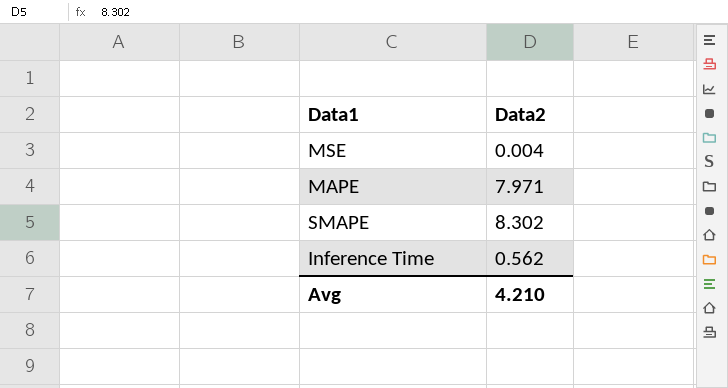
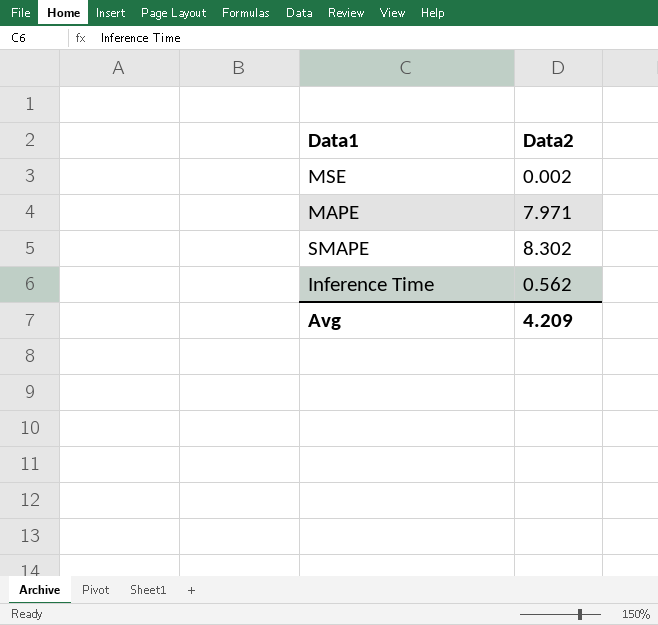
MSE | Data2: 0.004 -> 0.002
Avg | Data2: 4.210 -> 4.209

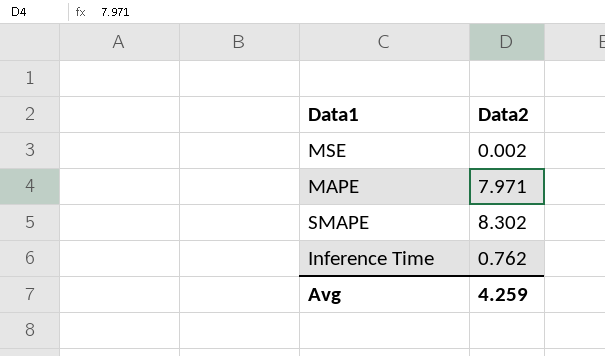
Inference Time | Data2: 0.562 -> 0.762
Avg | Data2: 4.209 -> 4.259

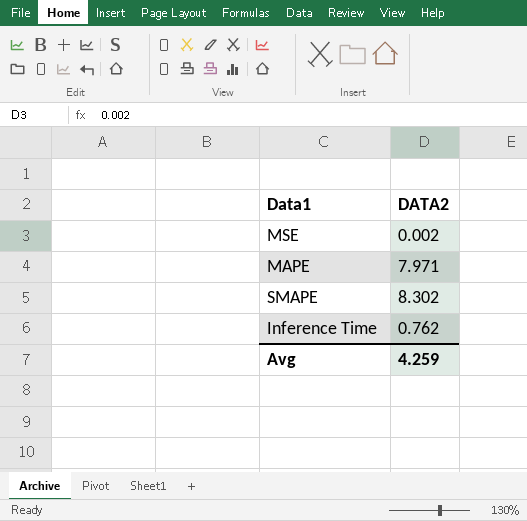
column name: Data2 -> DATA2

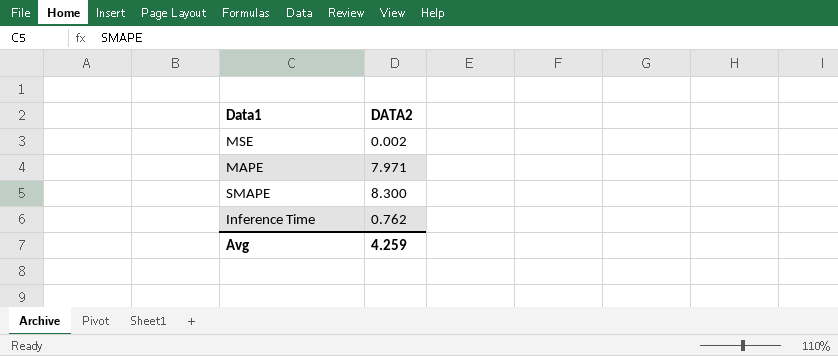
SMAPE | DATA2: 8.302 -> 8.300

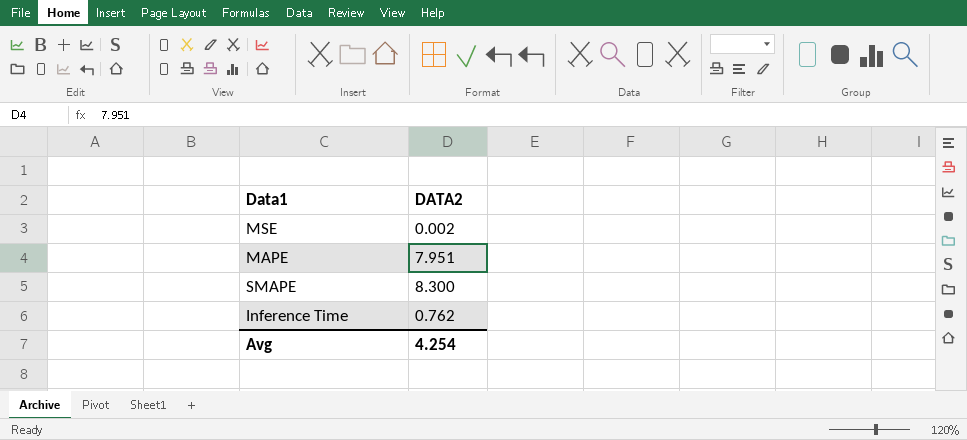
MAPE | DATA2: 7.971 -> 7.951
Avg | DATA2: 4.259 -> 4.254

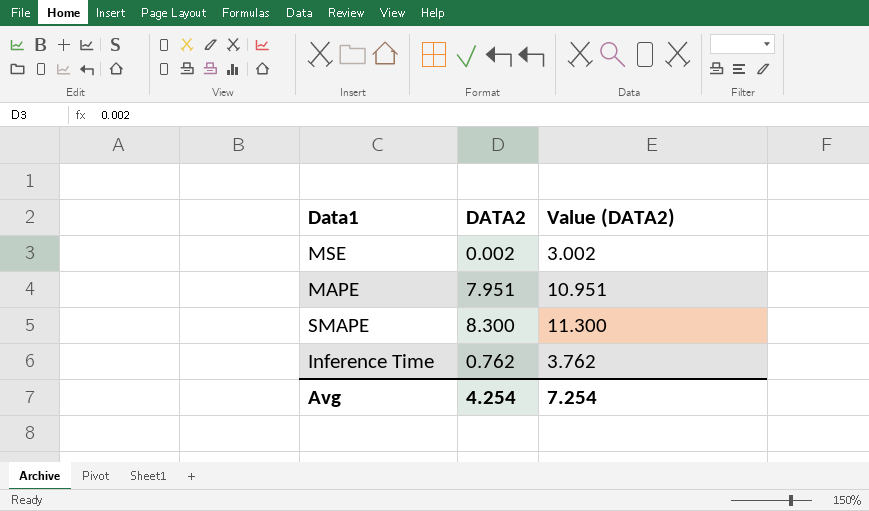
column Value (DATA2) | formula: none -> [DATA2] + 3

